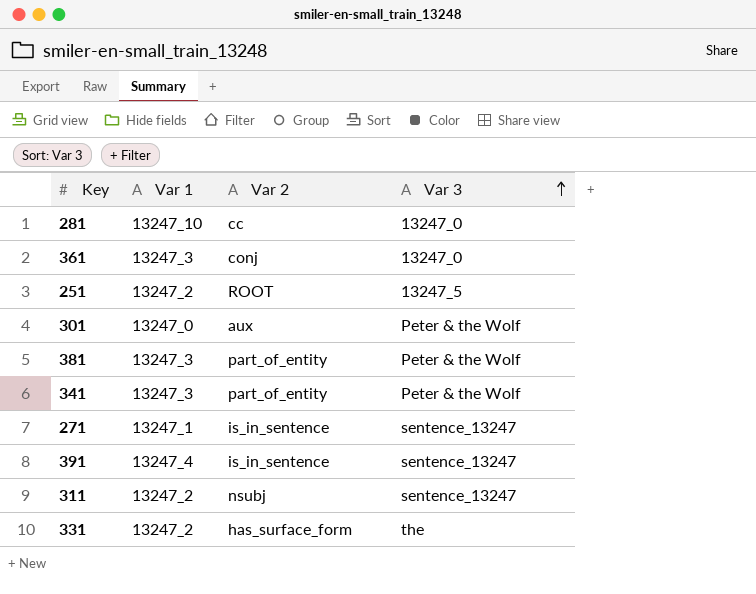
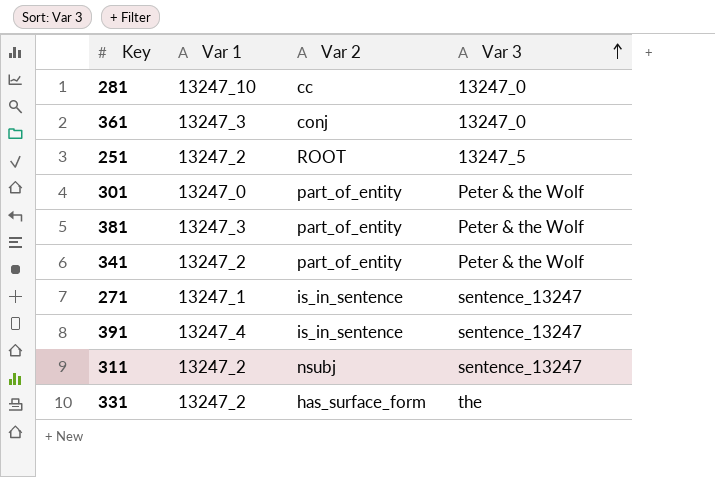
301 | Var 2: aux -> part_of_entity
341 | Var 1: 13247_3 -> 13247_2

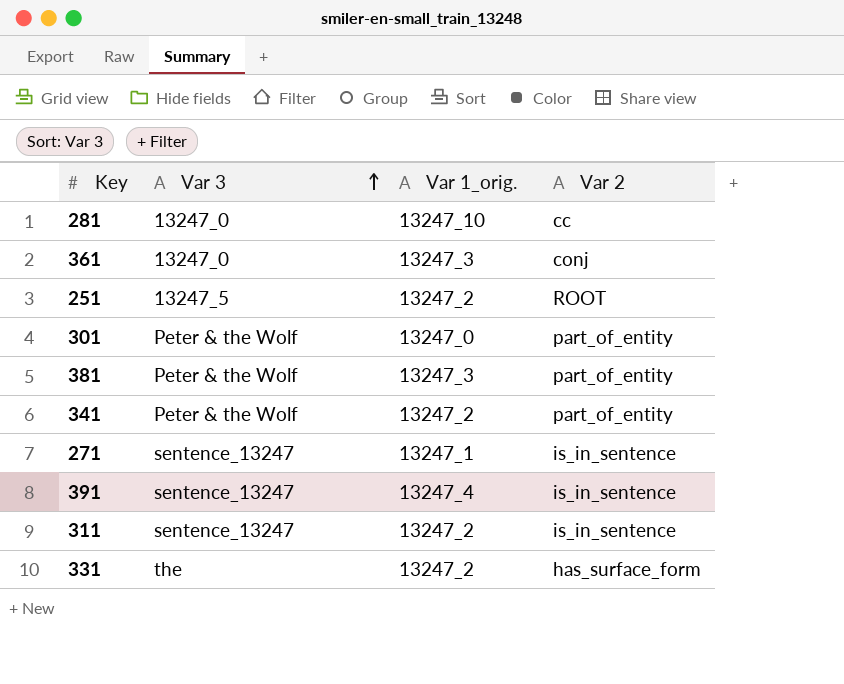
column Var 3 | position: 4 -> 2
column name: Var 1 -> Var 1_orig.
311 | Var 2: nsubj -> is_in_sentence

